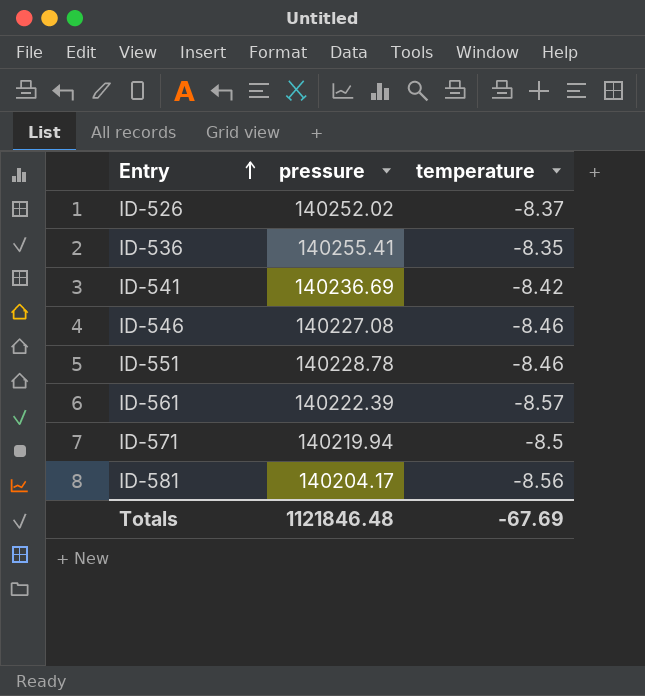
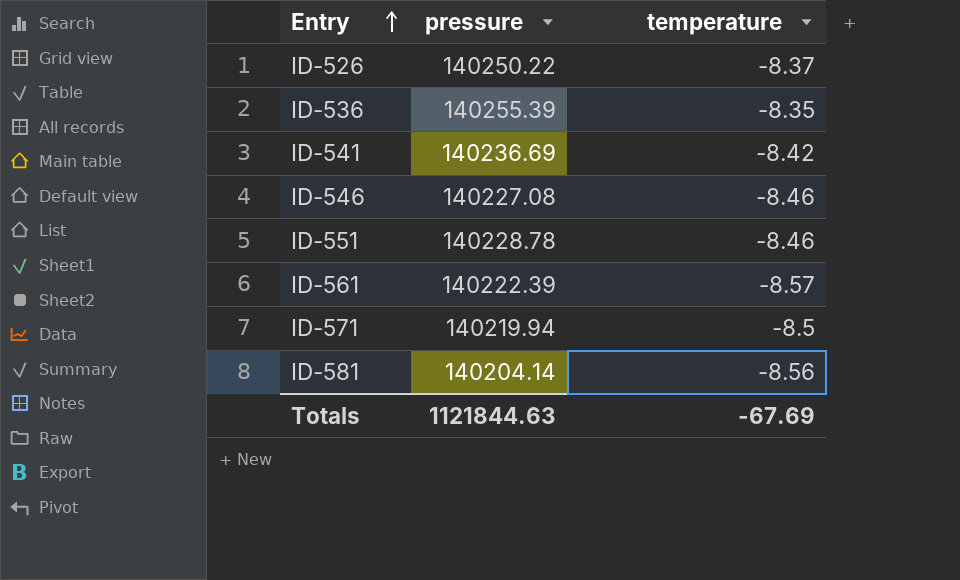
ID-526 | pressure: 140252.02 -> 140250.22
ID-536 | pressure: 140255.41 -> 140255.39
ID-581 | pressure: 140204.17 -> 140204.14
Totals | pressure: 1121846.48 -> 1121844.63

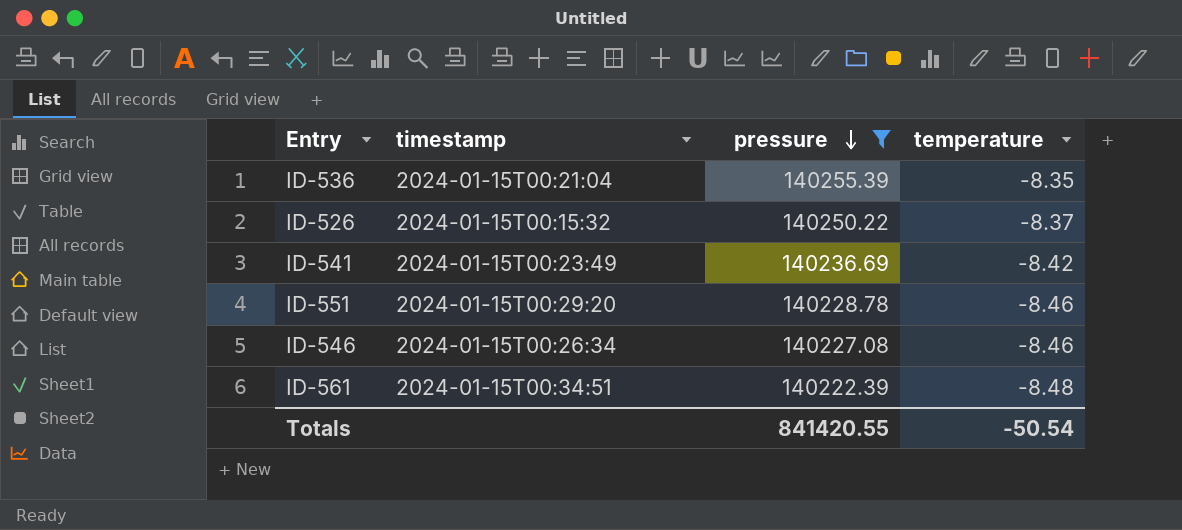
filter: none -> pressure >= 140222.39
row order: Entry ascending -> pressure descending
column timestamp | position: none -> 2
ID-561 | temperature: -8.57 -> -8.48
Totals | pressure: 1121844.63 -> 841420.55
Totals | temperature: -67.69 -> -50.54

